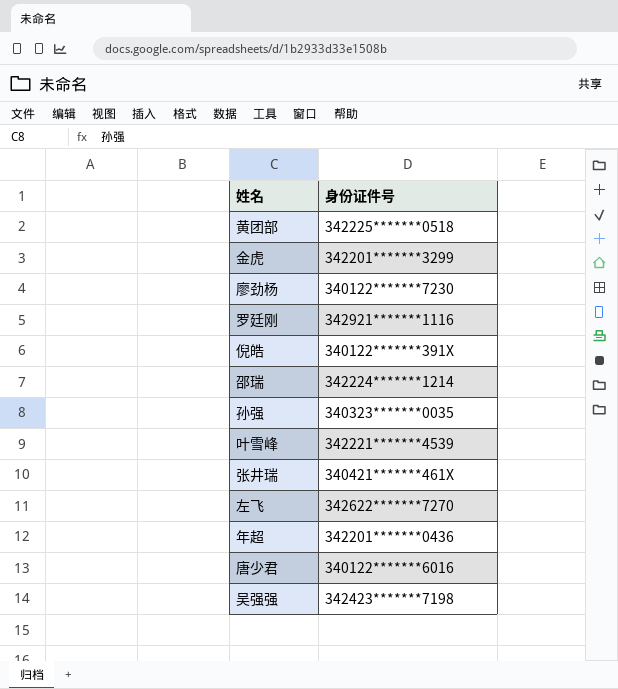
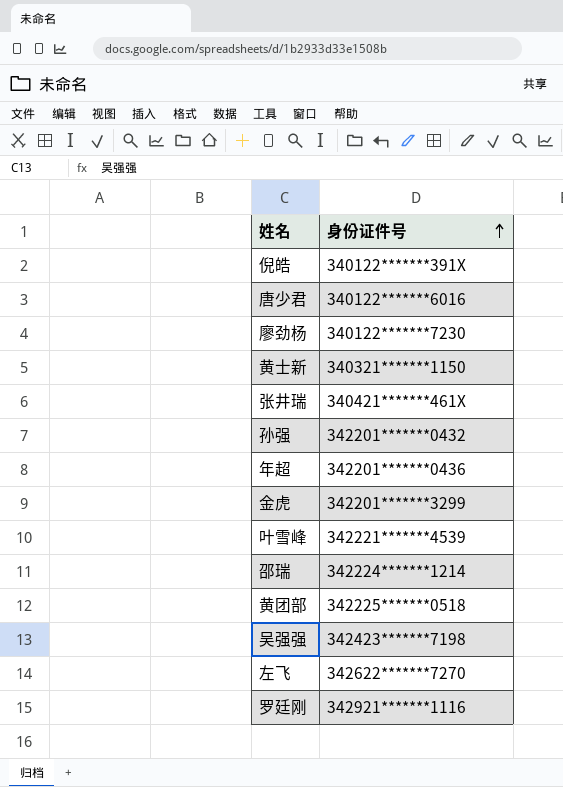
row order: none -> 身份证件号 ascending
row 黄士新: none -> 340321*******1150
孙强 | 身份证件号: 340323*******0035 -> 342201*******0432

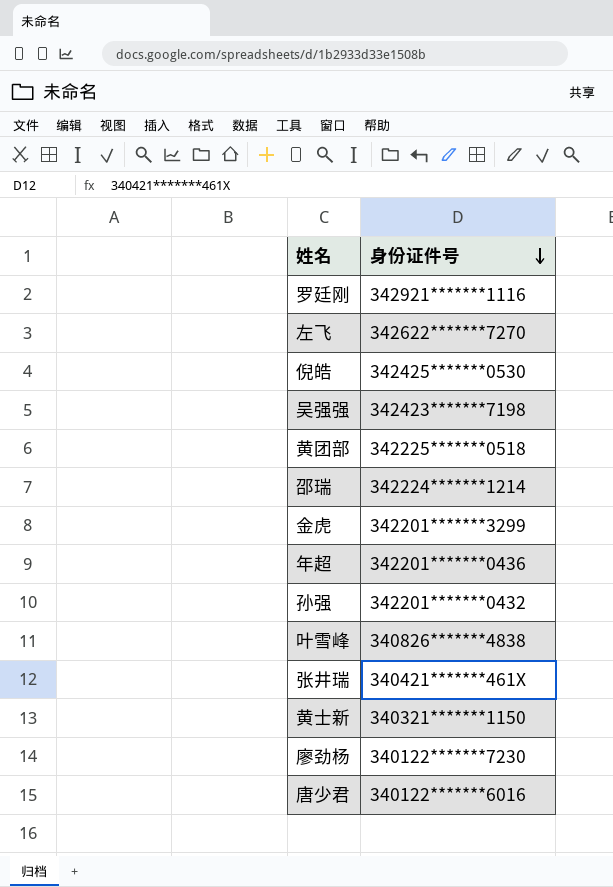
row order: 身份证件号 ascending -> 身份证件号 descending
倪皓 | 身份证件号: 340122*******391X -> 342425*******0530
叶雪峰 | 身份证件号: 342221*******4539 -> 340826*******4838

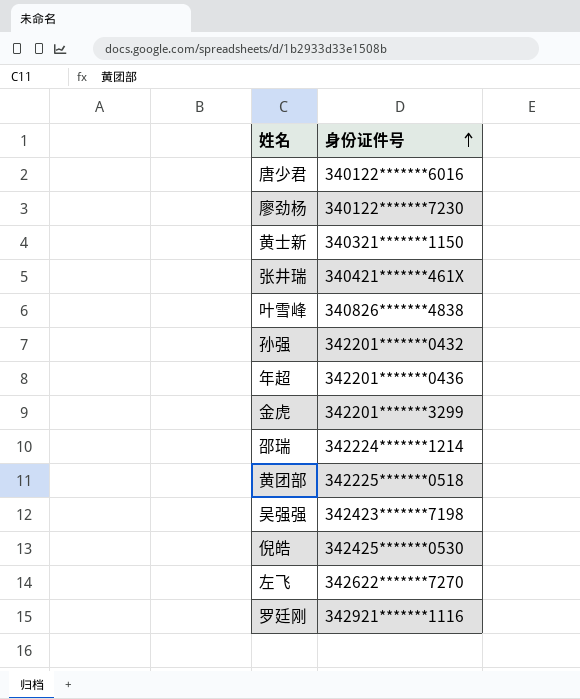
row order: 身份证件号 descending -> 身份证件号 ascending

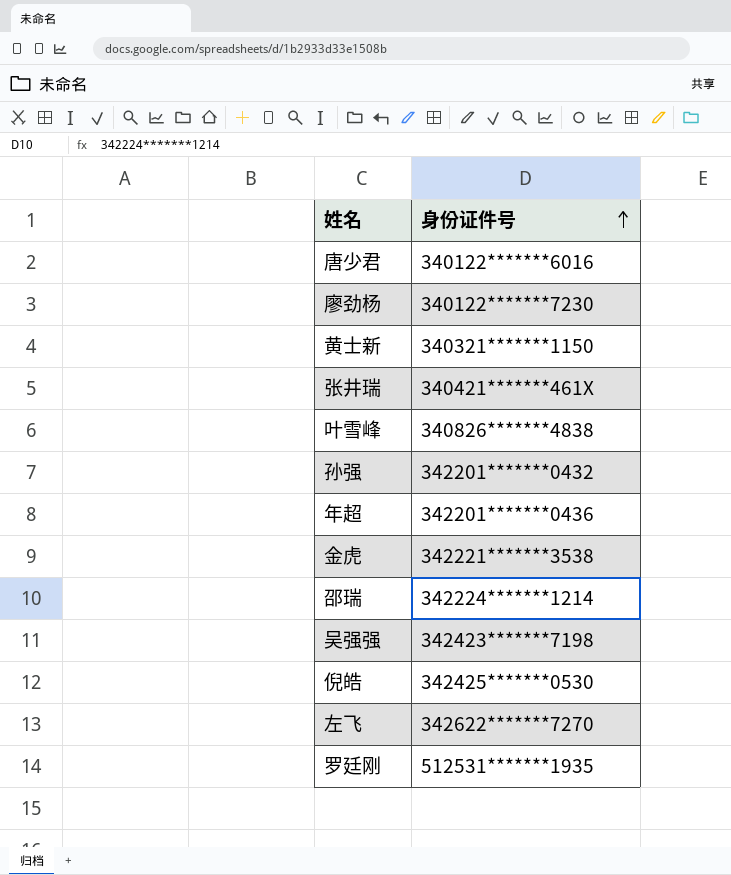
row 黄团部: 342225*******0518 -> none
金虎 | 身份证件号: 342201*******3299 -> 342221*******3538
罗廷刚 | 身份证件号: 342921*******1116 -> 512531*******1935

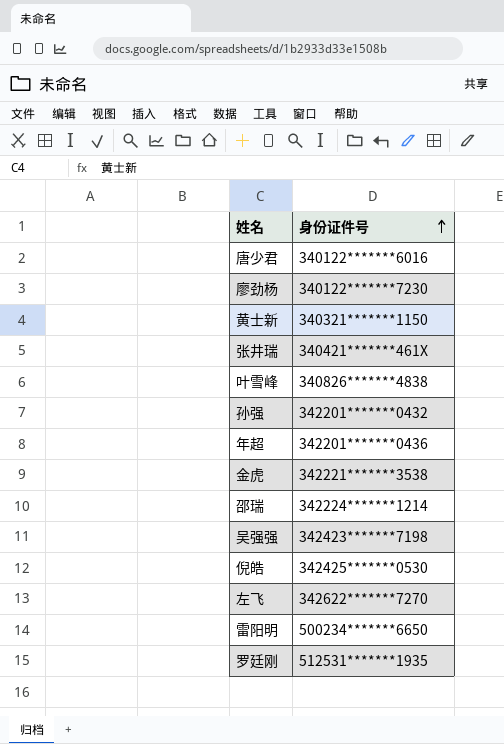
row 雷阳明: none -> 500234*******6650

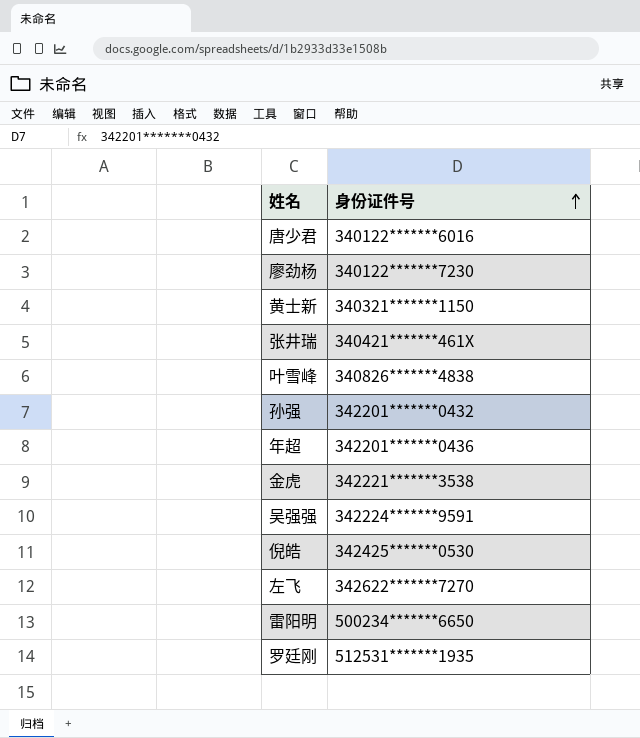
row 邵瑞: 342224*******1214 -> none
吴强强 | 身份证件号: 342423*******7198 -> 342224*******9591

